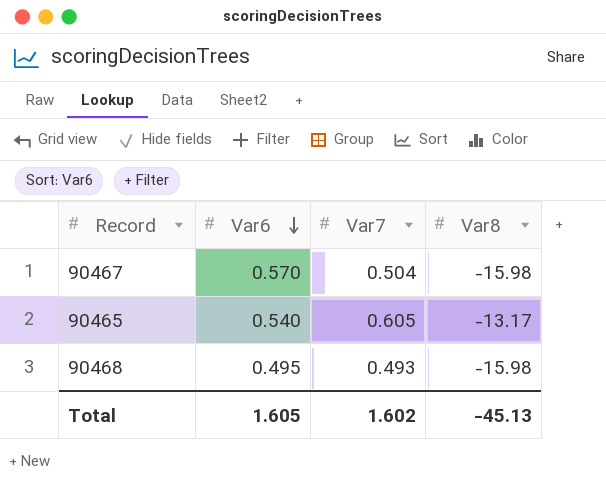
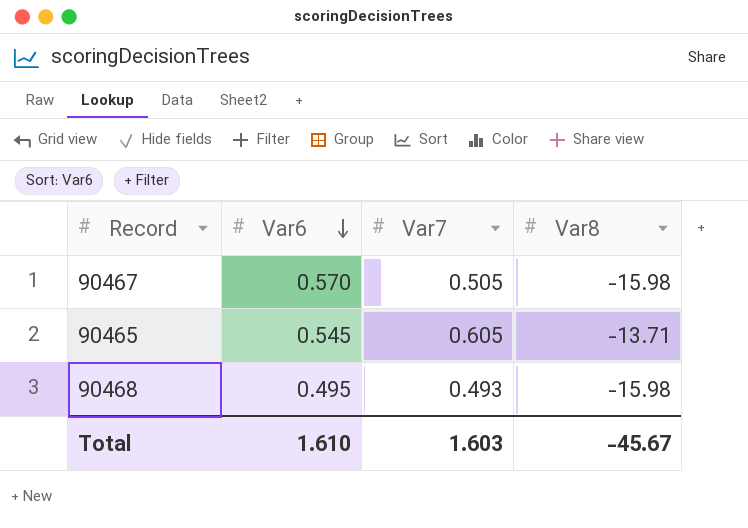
90467 | Var7: 0.504 -> 0.505
90465 | Var6: 0.540 -> 0.545
90465 | Var8: -13.17 -> -13.71
Total | Var6: 1.605 -> 1.610
Total | Var7: 1.602 -> 1.603
Total | Var8: -45.13 -> -45.67

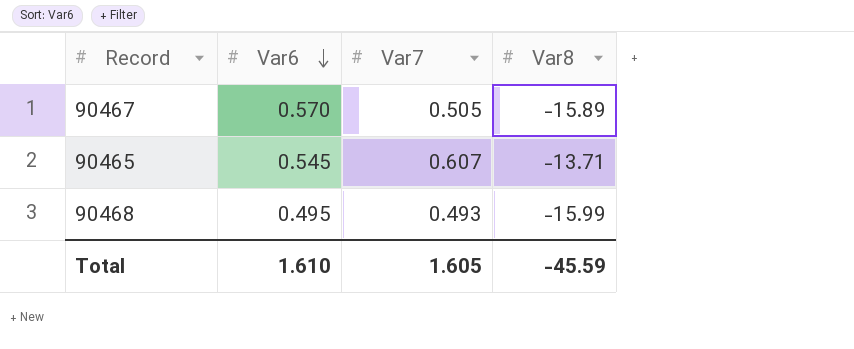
90467 | Var8: -15.98 -> -15.89
90465 | Var7: 0.605 -> 0.607
90468 | Var8: -15.98 -> -15.99
Total | Var7: 1.603 -> 1.605
Total | Var8: -45.67 -> -45.59

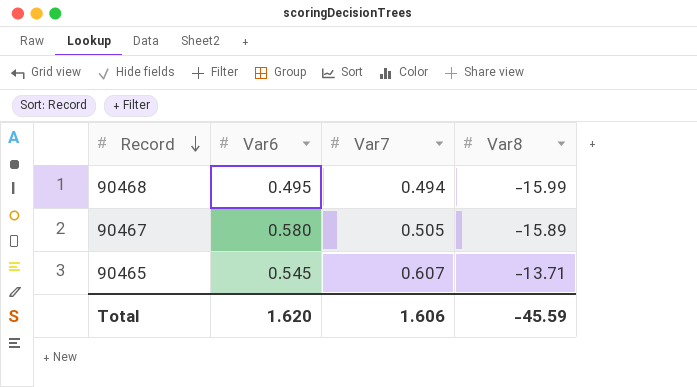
row order: Var6 descending -> Record descending
90468 | Var7: 0.493 -> 0.494
90467 | Var6: 0.570 -> 0.580
Total | Var6: 1.610 -> 1.620
Total | Var7: 1.605 -> 1.606

